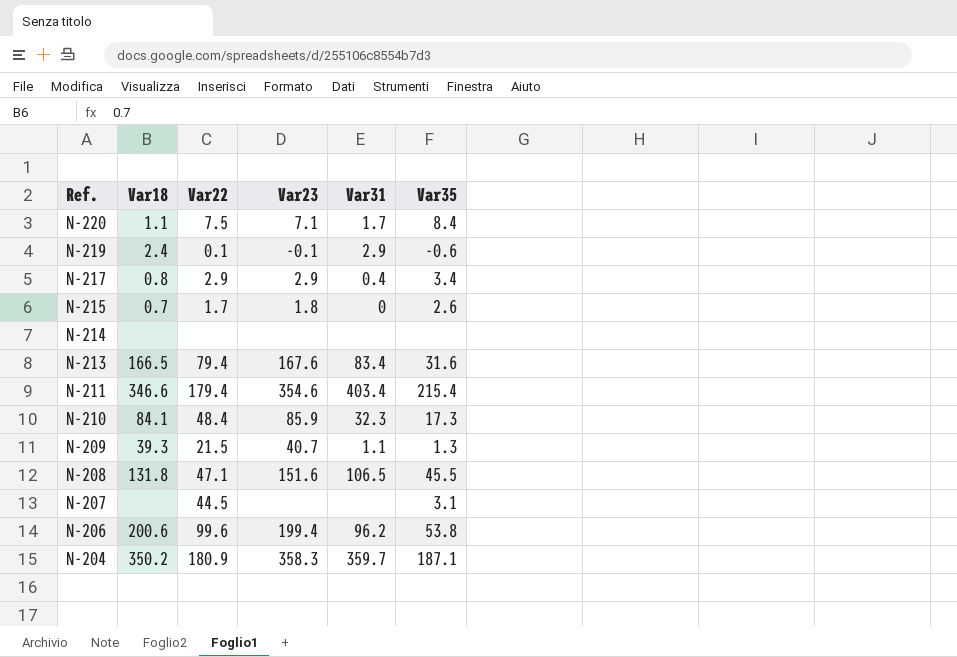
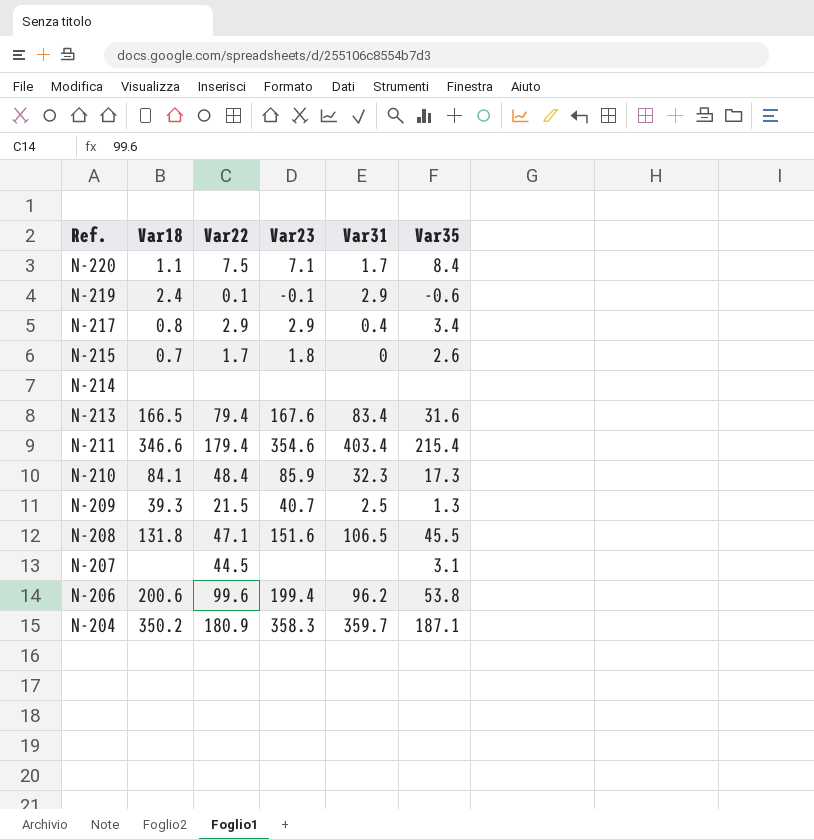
N-209 | Var31: 1.1 -> 2.5

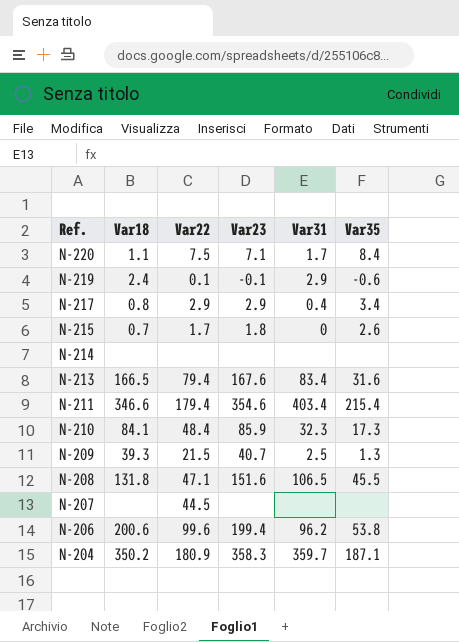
N-207 | Var35: 3.1 -> none

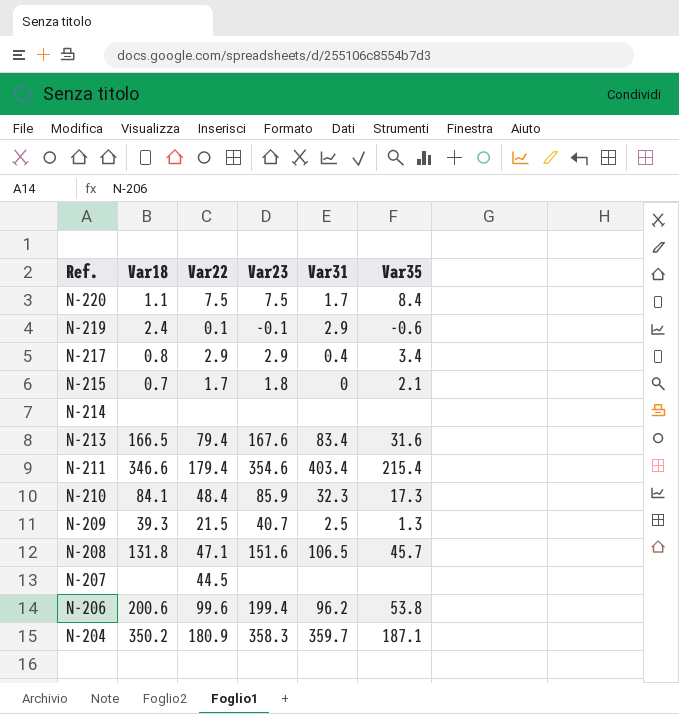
N-220 | Var23: 7.1 -> 7.5
N-215 | Var35: 2.6 -> 2.1
N-208 | Var35: 45.5 -> 45.7

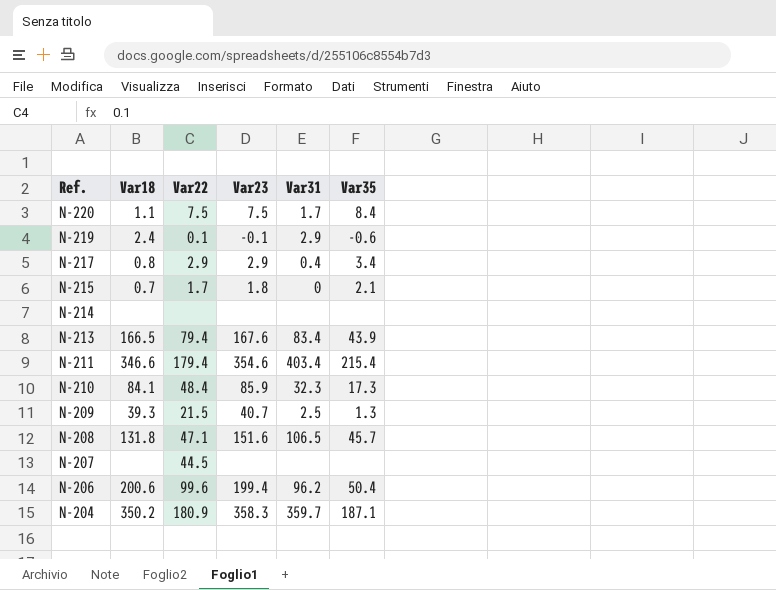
N-213 | Var35: 31.6 -> 43.9
N-206 | Var35: 53.8 -> 50.4

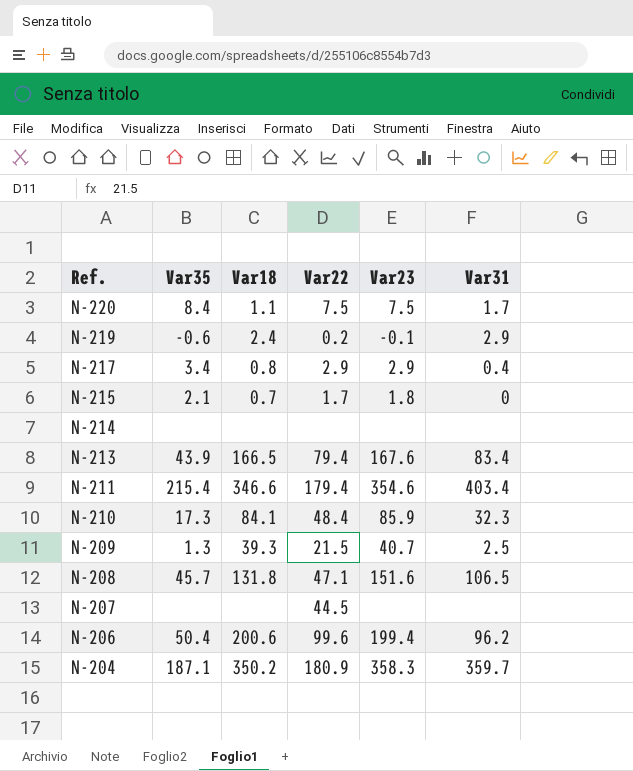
column Var35 | position: 6 -> 2
N-219 | Var22: 0.1 -> 0.2

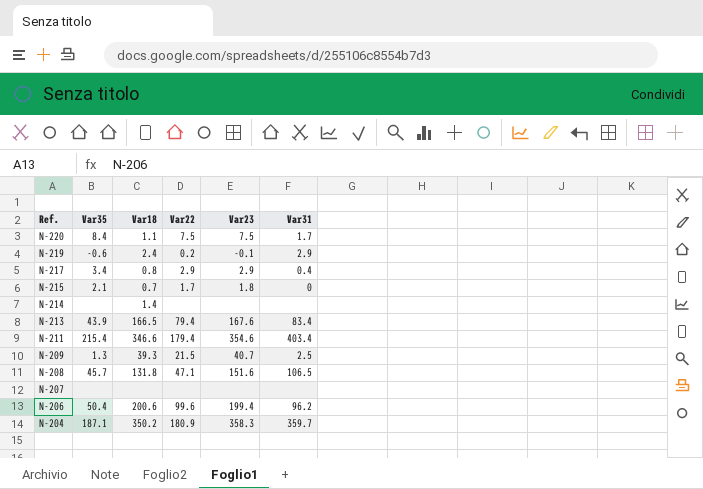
row N-210: 17.3 | 84.1 | 48.4 | 85.9 | 32.3 -> none
N-214 | Var18: none -> 1.4
N-207 | Var22: 44.5 -> none

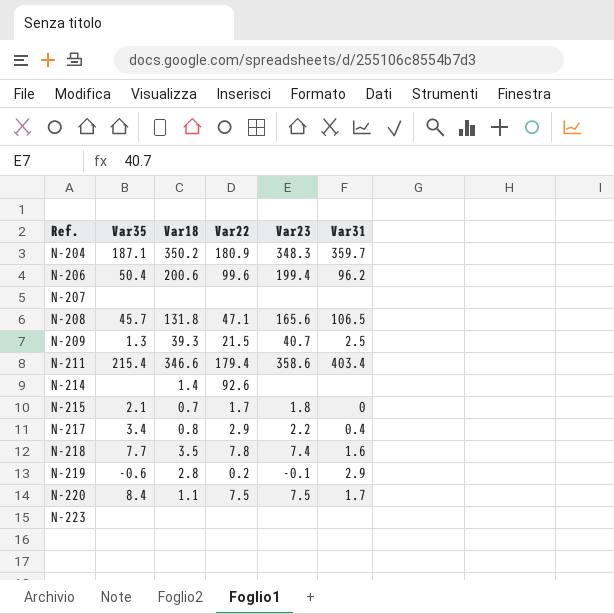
row order: Ref. descending -> Ref. ascending
row N-213: 43.9 | 166.5 | 79.4 | 167.6 | 83.4 -> none
N-204 | Var23: 358.3 -> 348.3
N-208 | Var23: 151.6 -> 165.6
N-211 | Var23: 354.6 -> 358.6
N-214 | Var22: none -> 92.6
N-217 | Var23: 2.9 -> 2.2
row N-218: none -> 7.7 | 3.5 | 7.8 | 7.4 | 1.6
N-219 | Var18: 2.4 -> 2.8
row N-223: none -> none | none | none | none | none

